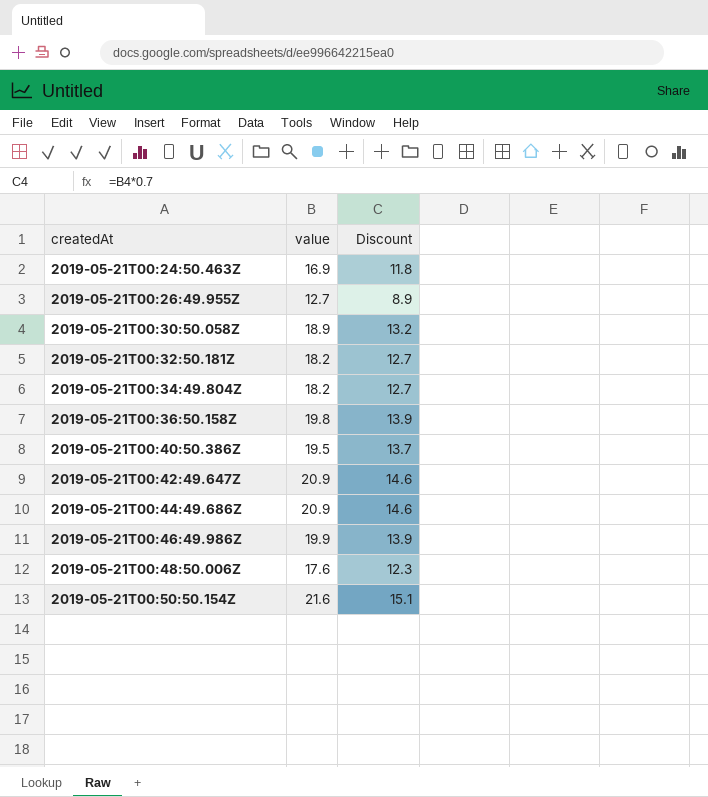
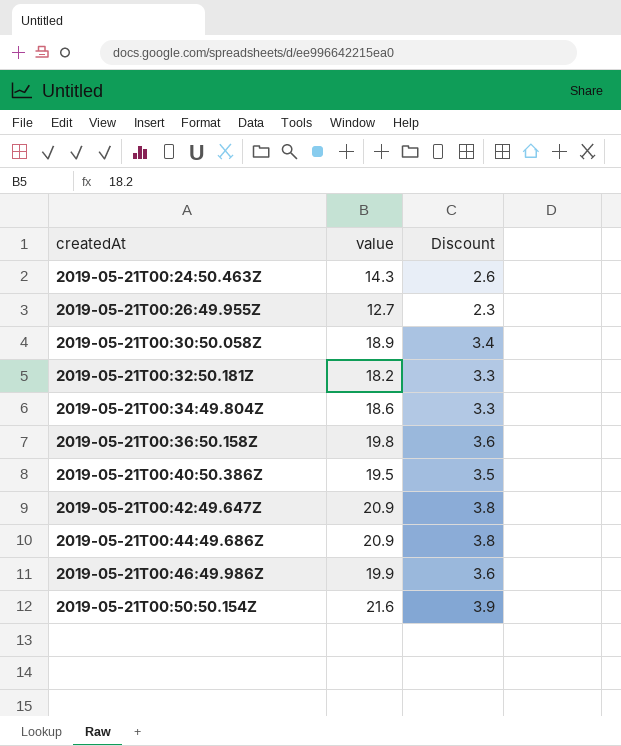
column Discount | formula: [value] * 0.7 -> [value] * 0.18
row 2019-05-21T00:48:50.006Z: 17.6 | 12.3 -> none
2019-05-21T00:24:50.463Z | value: 16.9 -> 14.3
2019-05-21T00:34:49.804Z | value: 18.2 -> 18.6

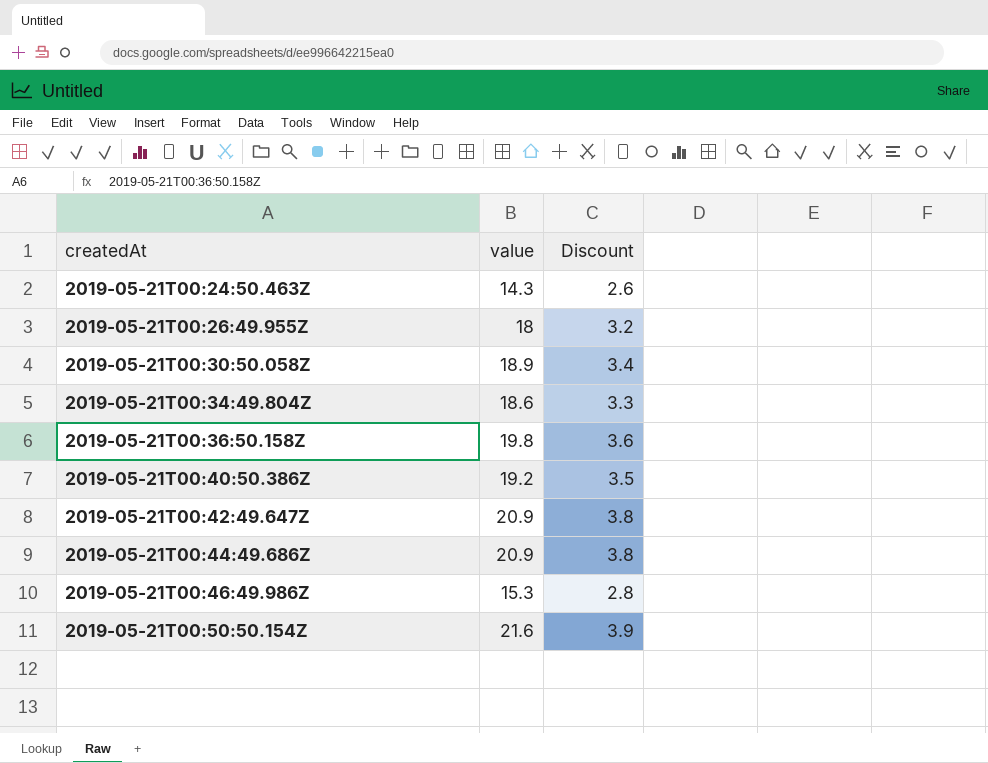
row 2019-05-21T00:32:50.181Z: 18.2 | 3.3 -> none
2019-05-21T00:26:49.955Z | value: 12.7 -> 18
2019-05-21T00:26:49.955Z | Discount: 2.3 -> 3.2
2019-05-21T00:40:50.386Z | value: 19.5 -> 19.2
2019-05-21T00:46:49.986Z | value: 19.9 -> 15.3
2019-05-21T00:46:49.986Z | Discount: 3.6 -> 2.8

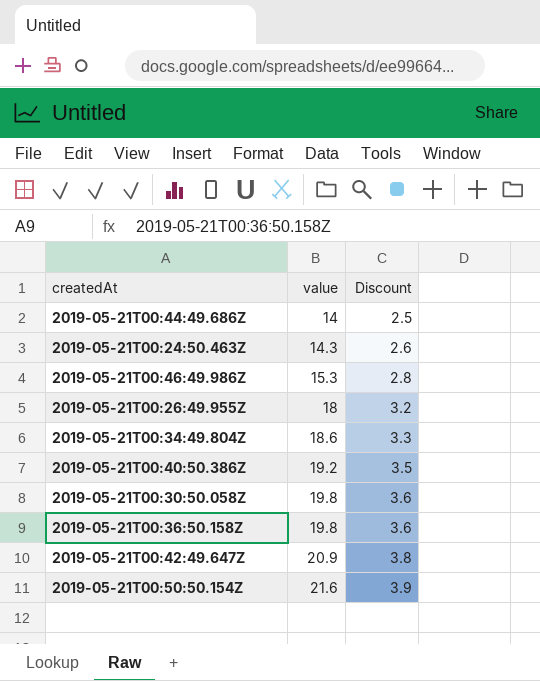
row order: createdAt ascending -> value ascending
2019-05-21T00:44:49.686Z | value: 20.9 -> 14
2019-05-21T00:44:49.686Z | Discount: 3.8 -> 2.5
2019-05-21T00:30:50.058Z | value: 18.9 -> 19.8
2019-05-21T00:30:50.058Z | Discount: 3.4 -> 3.6

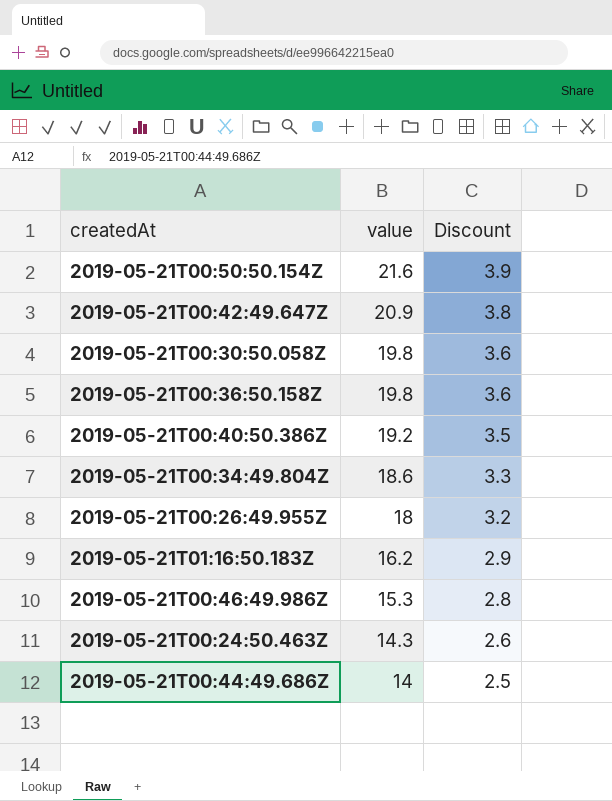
row order: value ascending -> value descending
row 2019-05-21T01:16:50.183Z: none -> 16.2 | 2.9

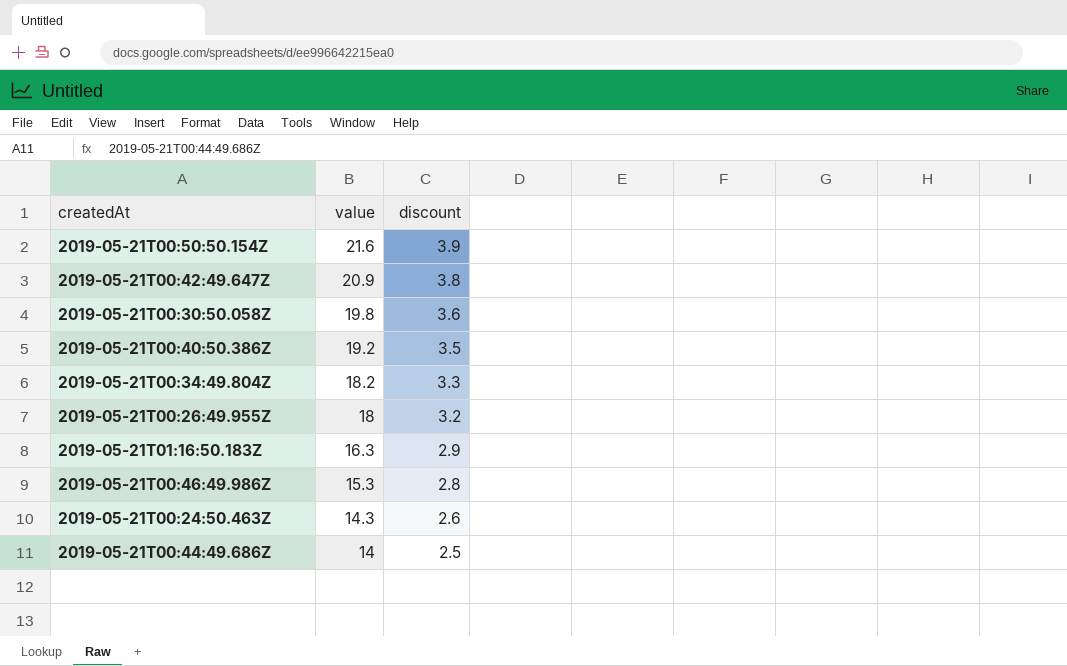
column name: Discount -> discount
row 2019-05-21T00:36:50.158Z: 19.8 | 3.6 -> none
2019-05-21T00:34:49.804Z | value: 18.6 -> 18.2
2019-05-21T01:16:50.183Z | value: 16.2 -> 16.3

